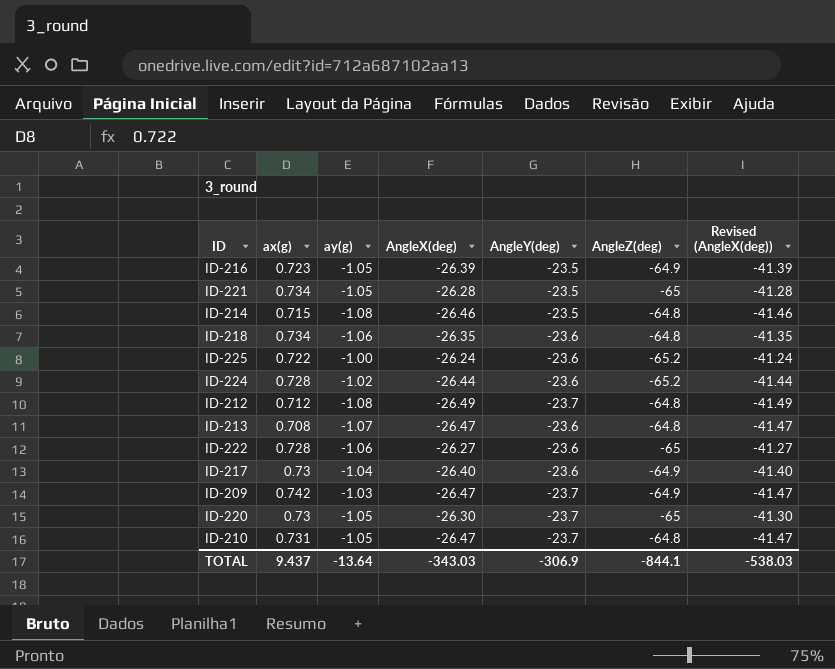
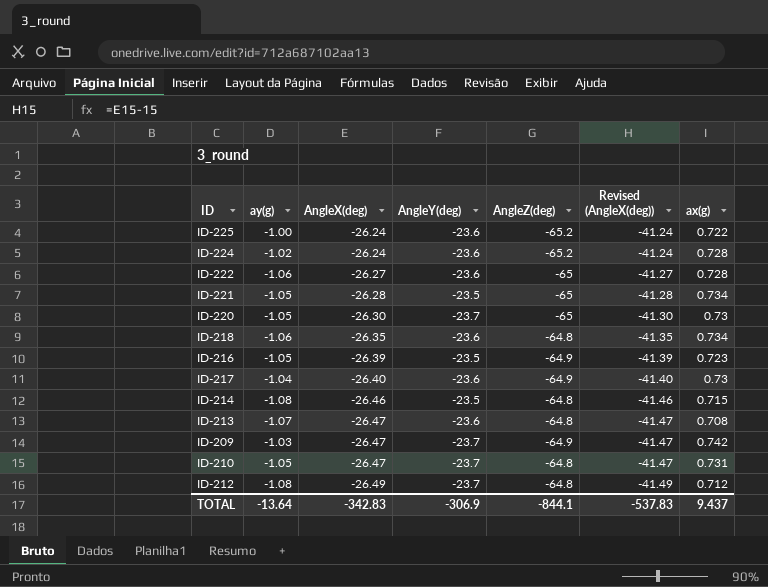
row order: none -> AngleX(deg) descending
column ax(g) | position: 2 -> 7
ID-224 | AngleX(deg): -26.44 -> -26.24
ID-224 | Revised (AngleX(deg)): -41.44 -> -41.24
TOTAL | AngleX(deg): -343.03 -> -342.83
TOTAL | Revised (AngleX(deg)): -538.03 -> -537.83

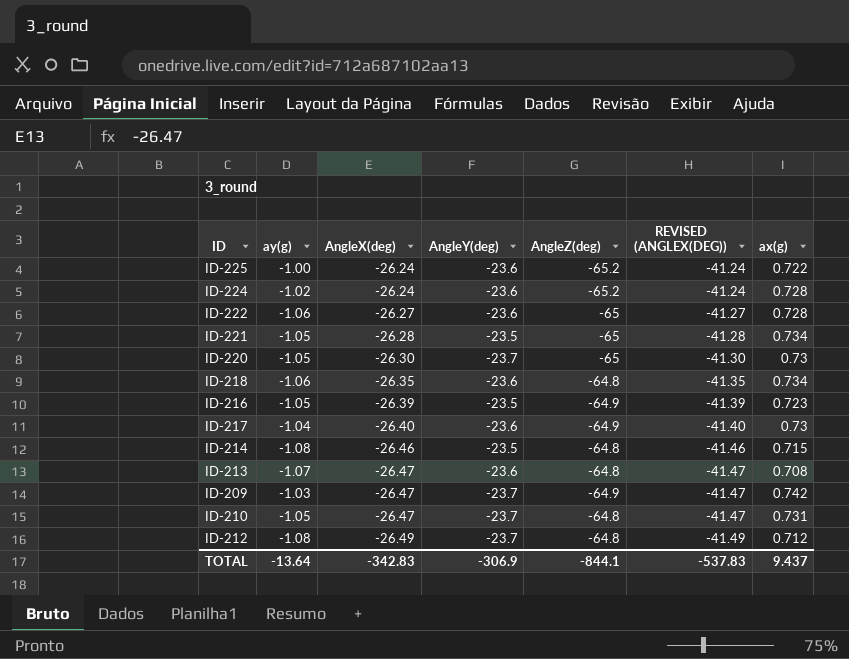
column name: Revised (AngleX(deg)) -> REVISED (ANGLEX(DEG))

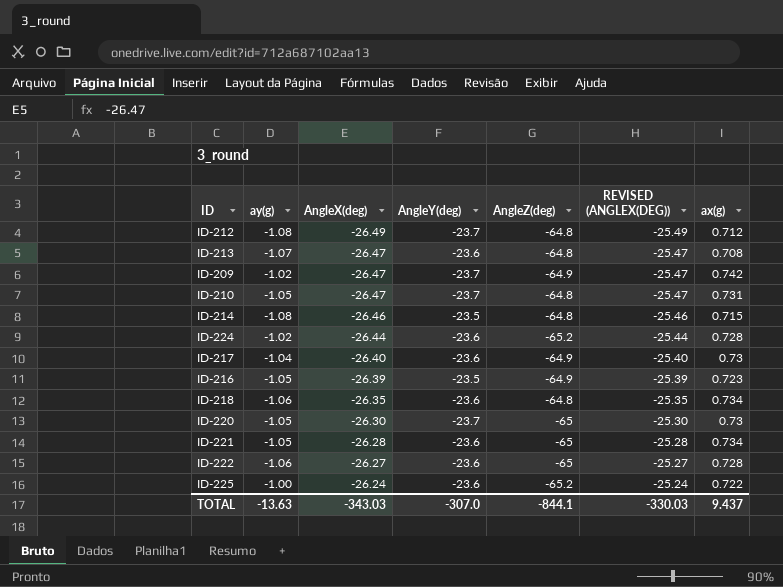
row order: AngleX(deg) descending -> AngleX(deg) ascending
column REVISED (ANGLEX(DEG)) | formula: [AngleX(deg)] - 15 -> [AngleX(deg)] + 1
ID-209 | ay(g): -1.03 -> -1.02
ID-224 | AngleX(deg): -26.24 -> -26.44
ID-221 | AngleY(deg): -23.5 -> -23.6
TOTAL | ay(g): -13.64 -> -13.63
TOTAL | AngleX(deg): -342.83 -> -343.03
TOTAL | AngleY(deg): -306.9 -> -307.0
TOTAL | REVISED (ANGLEX(DEG)): -537.83 -> -330.03

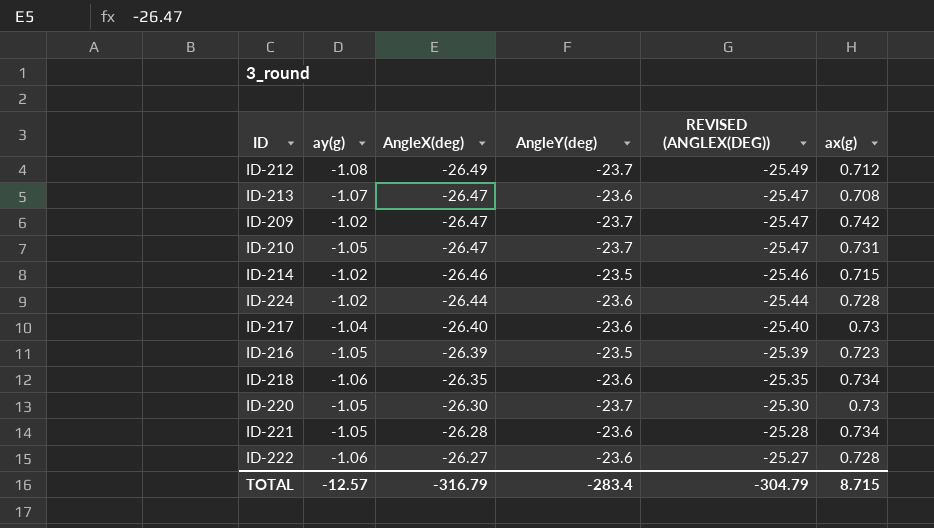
column AngleZ(deg) | position: 5 -> none
row ID-225: -1.00 | -26.24 | -23.6 | -65.2 | -25.24 | 0.722 -> none
ID-214 | ay(g): -1.08 -> -1.02
TOTAL | ay(g): -13.63 -> -12.57
TOTAL | AngleX(deg): -343.03 -> -316.79
TOTAL | AngleY(deg): -307.0 -> -283.4
TOTAL | REVISED (ANGLEX(DEG)): -330.03 -> -304.79
TOTAL | ax(g): 9.437 -> 8.715

